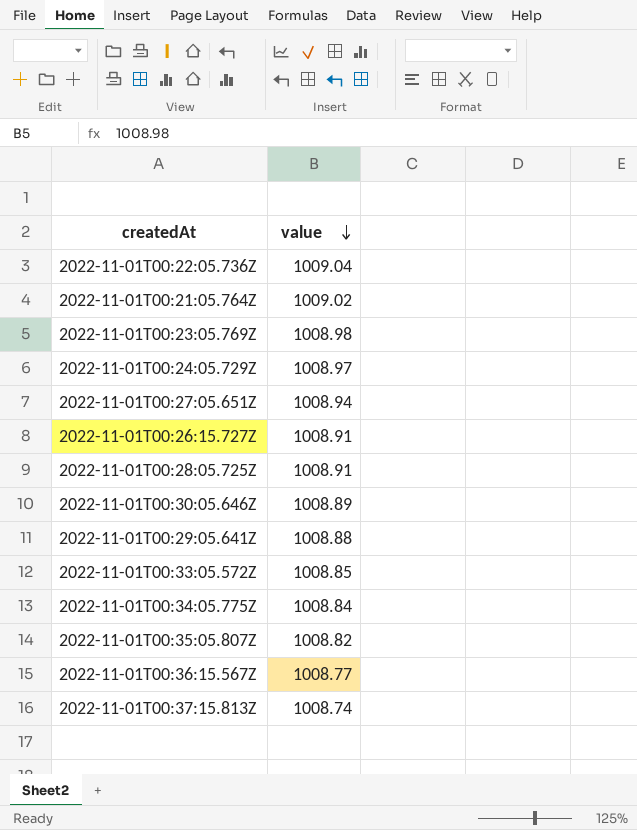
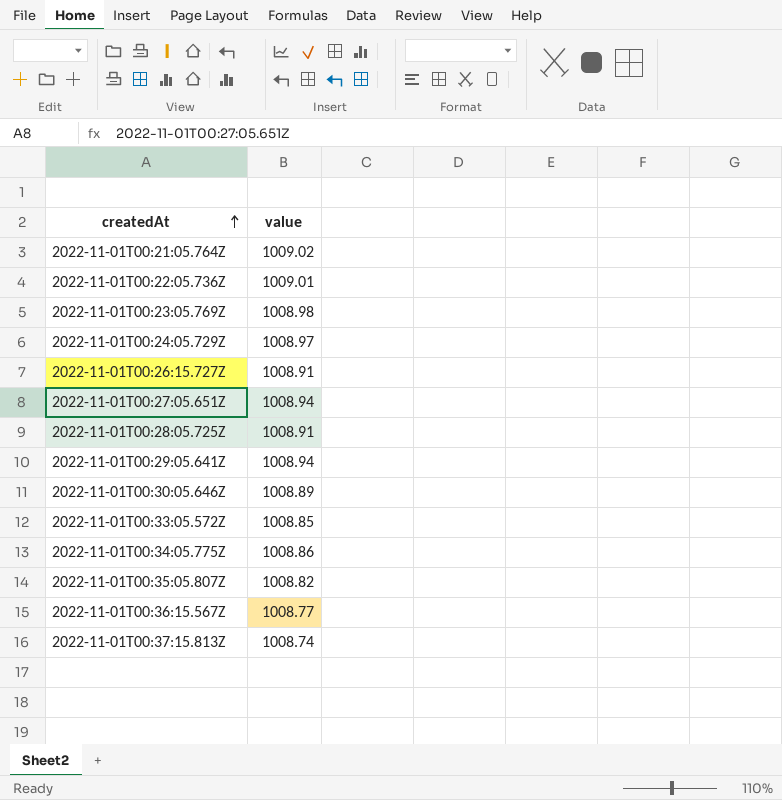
row order: value descending -> createdAt ascending
2022-11-01T00:22:05.736Z | value: 1009.04 -> 1009.01
2022-11-01T00:29:05.641Z | value: 1008.88 -> 1008.94
2022-11-01T00:34:05.775Z | value: 1008.84 -> 1008.86

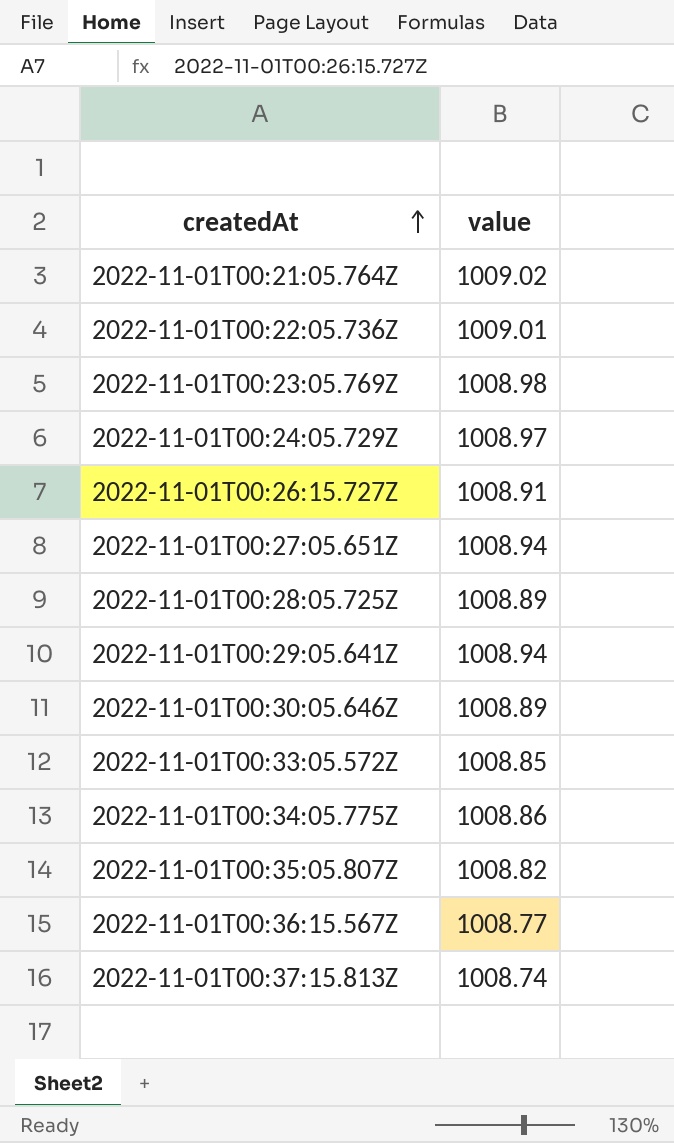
2022-11-01T00:28:05.725Z | value: 1008.91 -> 1008.89

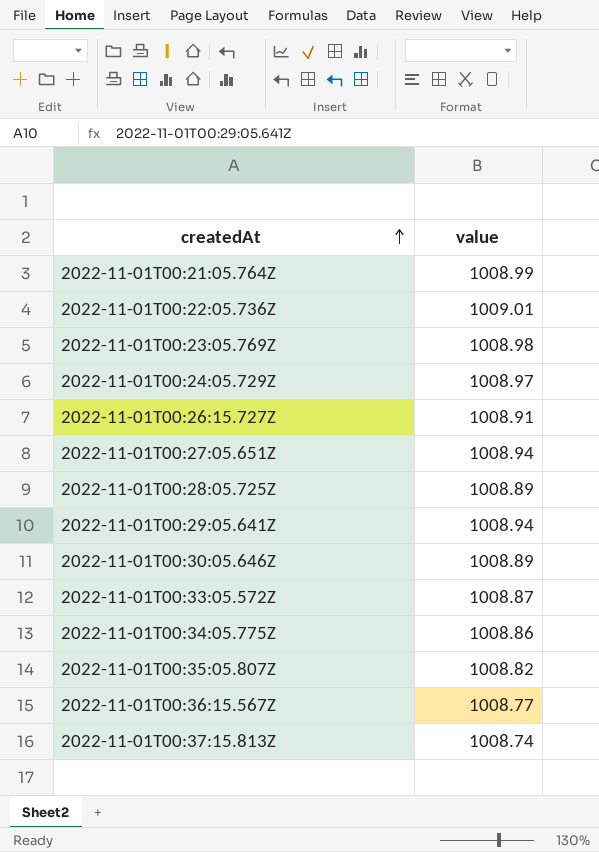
2022-11-01T00:21:05.764Z | value: 1009.02 -> 1008.99
2022-11-01T00:33:05.572Z | value: 1008.85 -> 1008.87

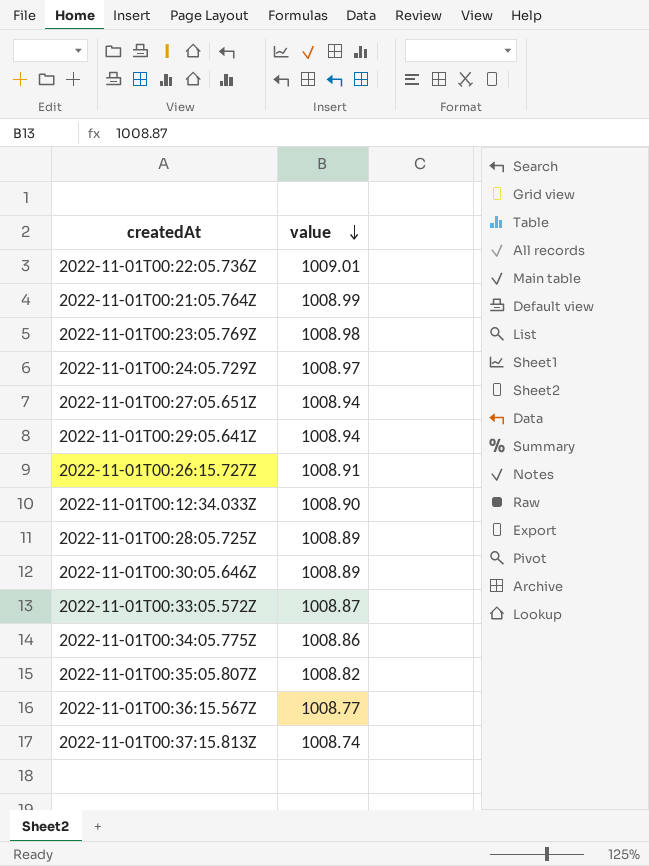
row order: createdAt ascending -> value descending
row 2022-11-01T00:12:34.033Z: none -> 1008.90

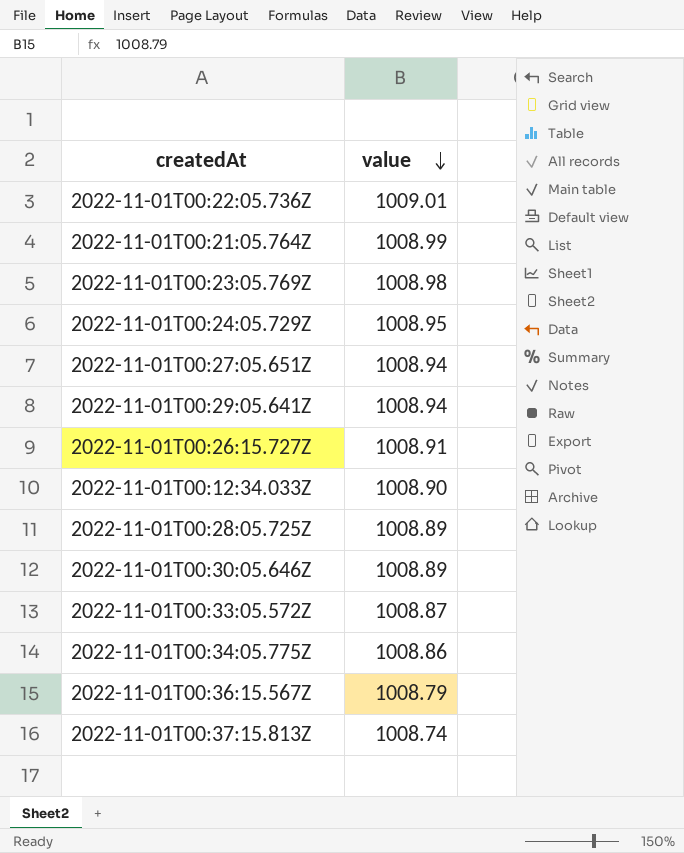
row 2022-11-01T00:35:05.807Z: 1008.82 -> none
2022-11-01T00:24:05.729Z | value: 1008.97 -> 1008.95
2022-11-01T00:36:15.567Z | value: 1008.77 -> 1008.79

